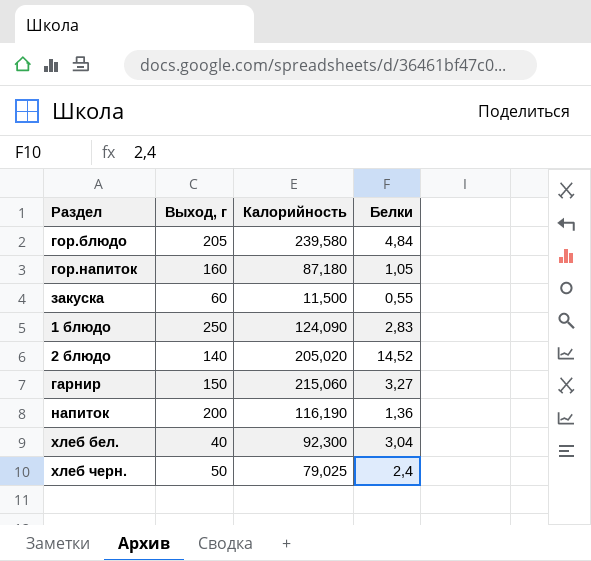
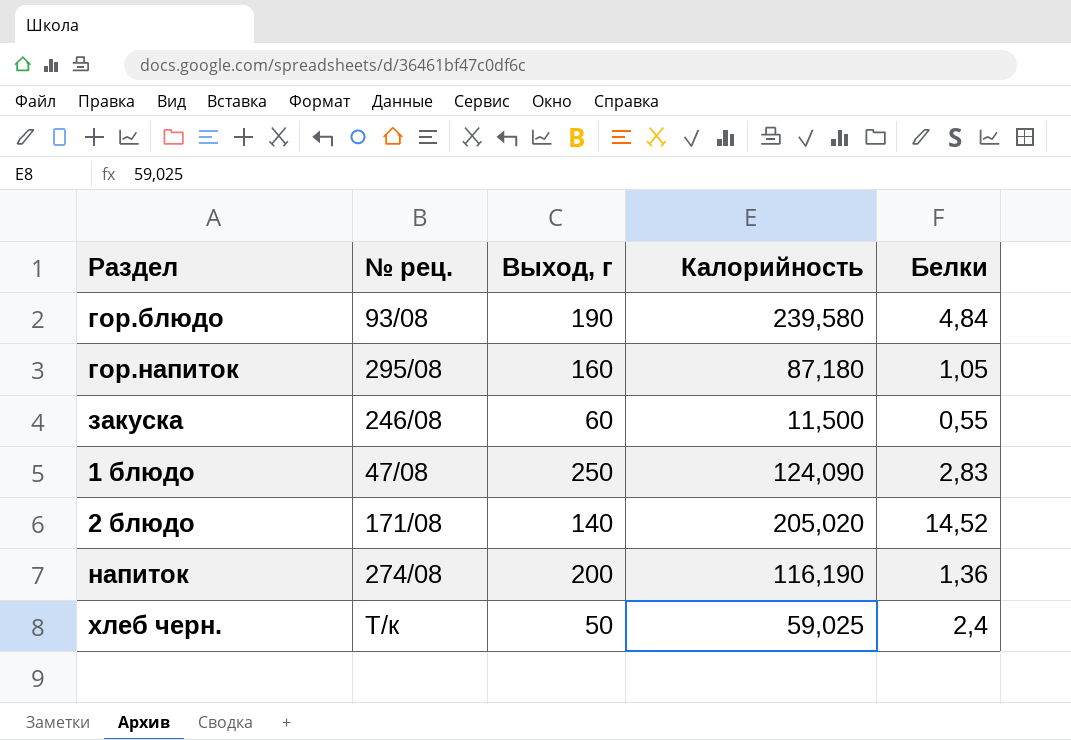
column № рец. | position: none -> 2
row гарнир: 150 | 215,060 | 3,27 -> none
row хлеб бел.: 40 | 92,300 | 3,04 -> none
гор.блюдо | Выход, г: 205 -> 190
хлеб черн. | Калорийность: 79,025 -> 59,025

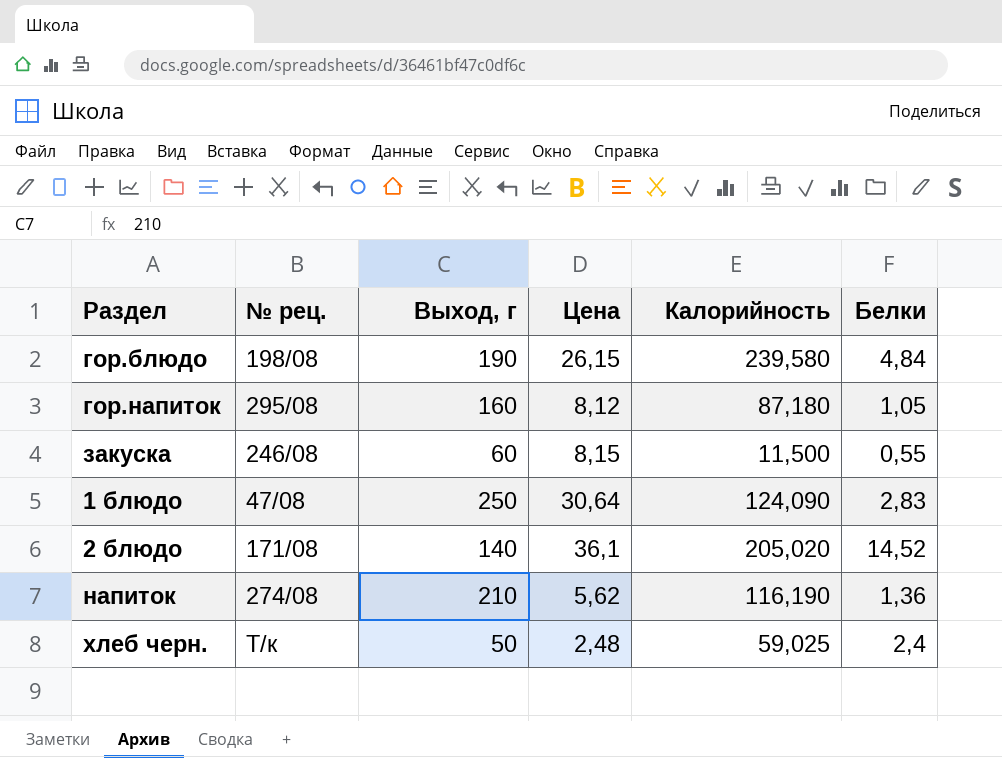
column Цена | position: none -> 4
гор.блюдо | № рец.: 93/08 -> 198/08
напиток | Выход, г: 200 -> 210

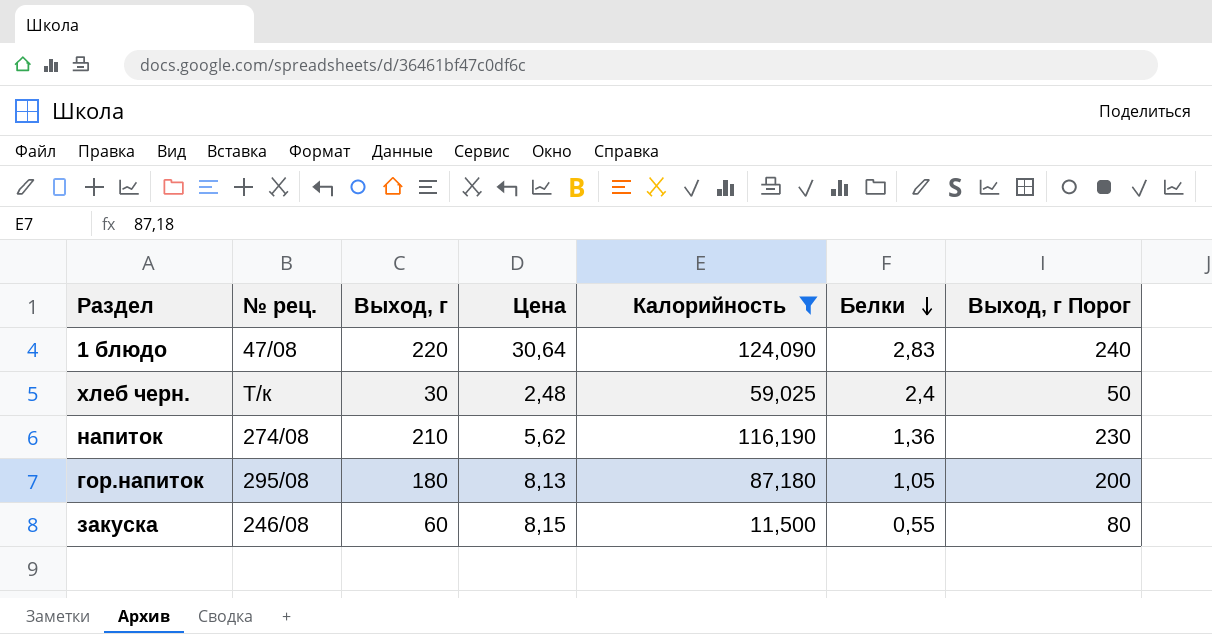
filter: none -> Калорийность <= 124,090
row order: none -> Белки descending
column Выход, г Порог | formula: none -> [Выход, г] + 20
1 блюдо | Выход, г: 250 -> 220
хлеб черн. | Выход, г: 50 -> 30
гор.напиток | Выход, г: 160 -> 180
гор.напиток | Цена: 8,12 -> 8,13

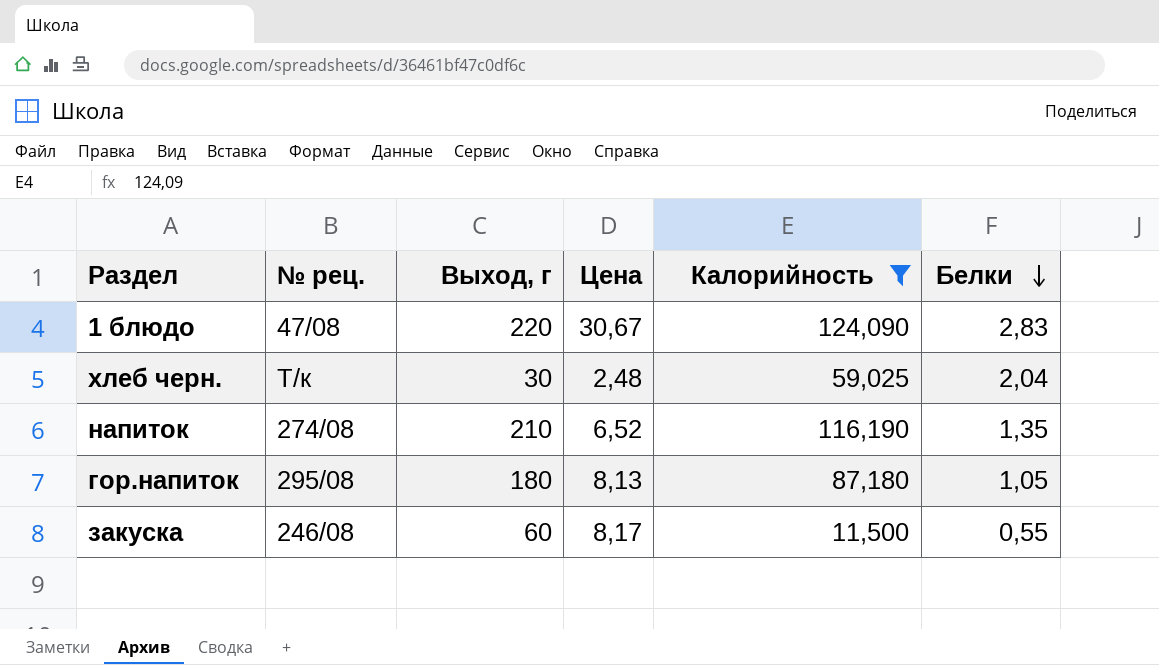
column Выход, г Порог | formula: [Выход, г] + 20 -> none
1 блюдо | Цена: 30,64 -> 30,67
хлеб черн. | Белки: 2,4 -> 2,04
напиток | Цена: 5,62 -> 6,52
напиток | Белки: 1,36 -> 1,35
закуска | Цена: 8,15 -> 8,17

